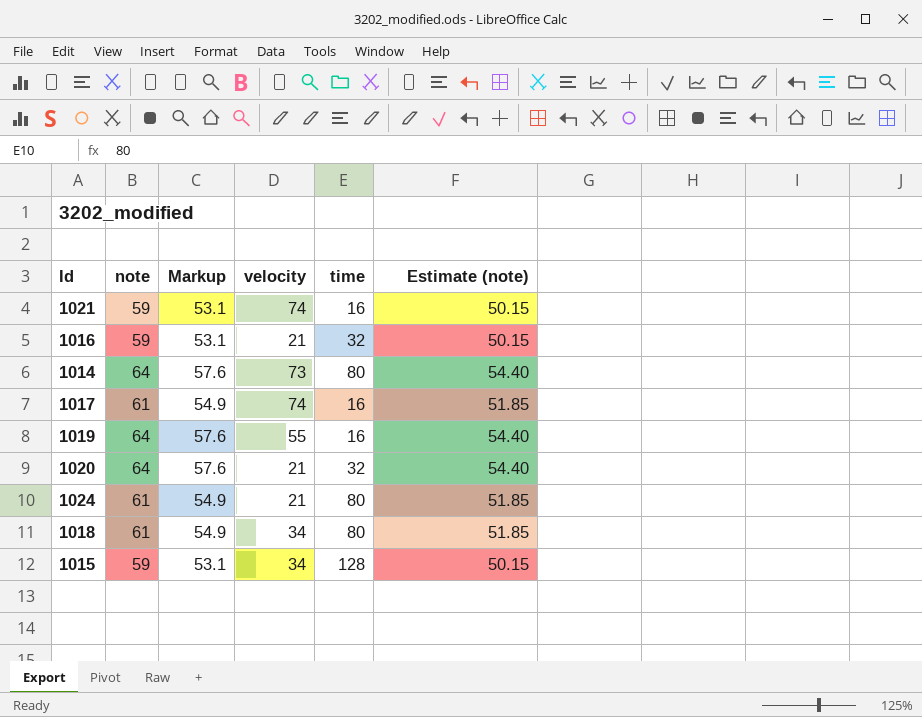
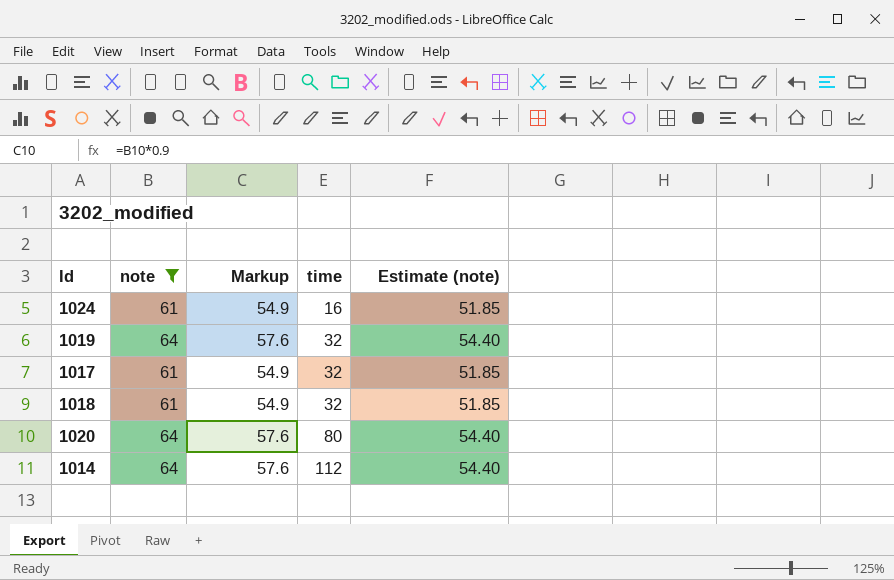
filter: none -> note != 59
row order: none -> time ascending
column velocity | position: 4 -> none
1024 | time: 80 -> 16
1019 | time: 16 -> 32
1017 | time: 16 -> 32
1018 | time: 80 -> 32
1020 | time: 32 -> 80
1014 | time: 80 -> 112

